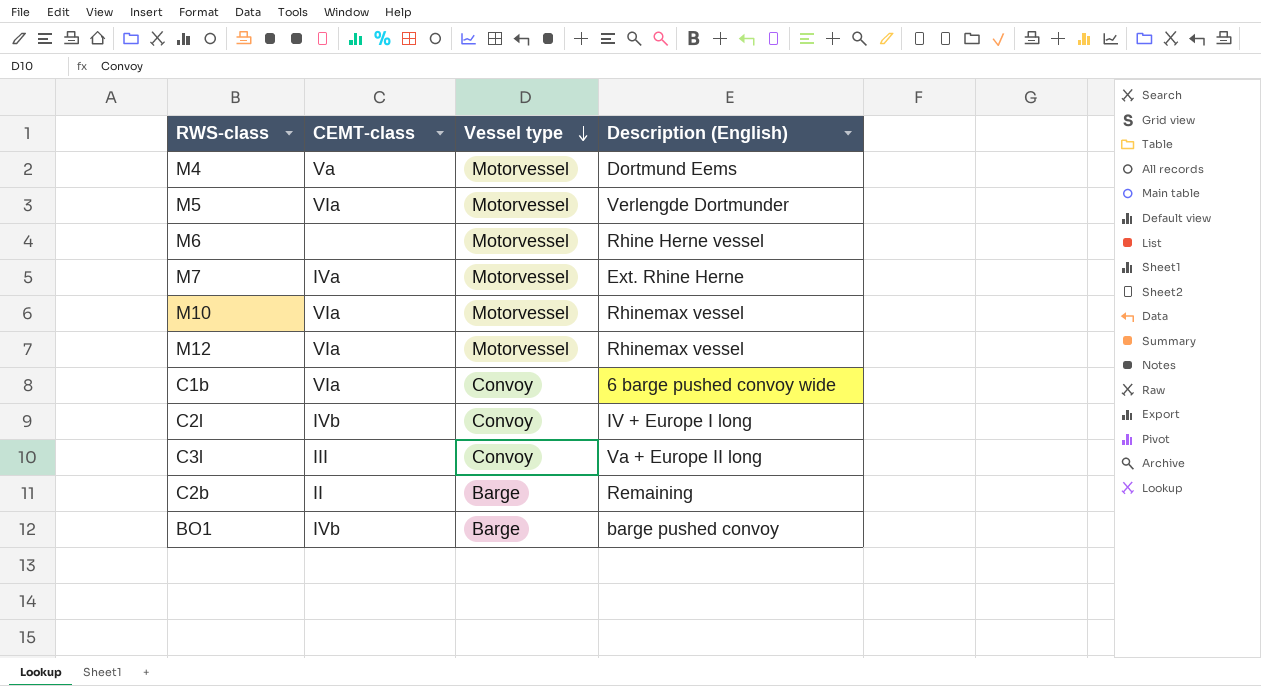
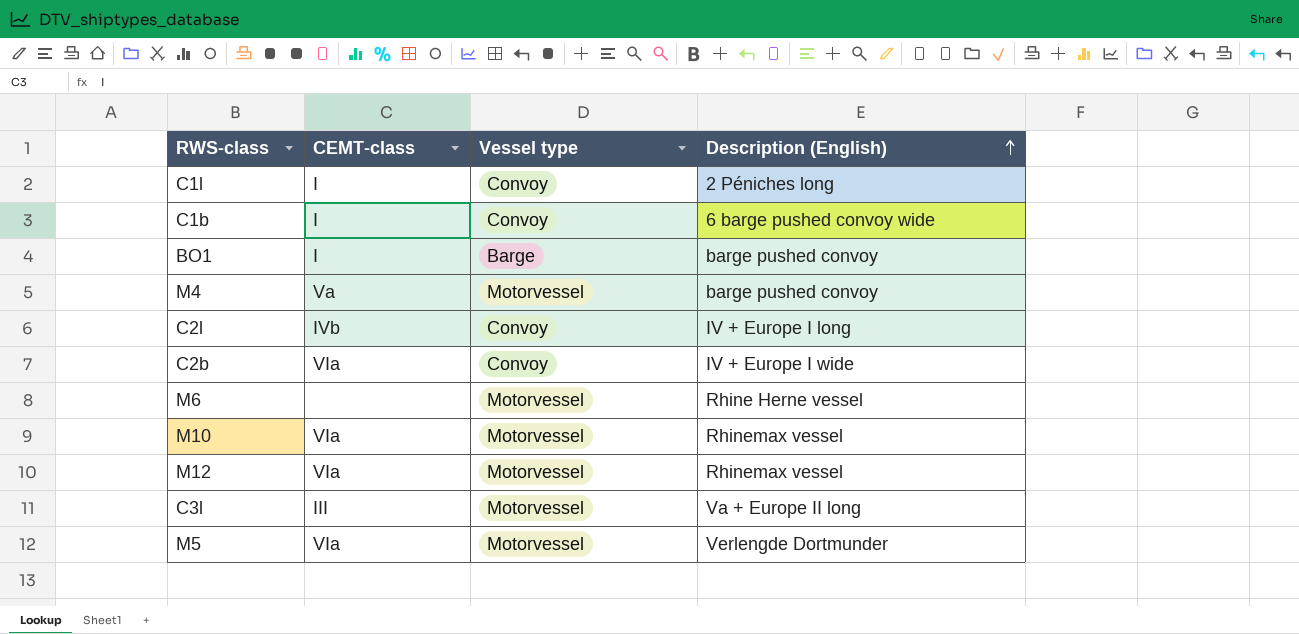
row order: Vessel type descending -> Description (English) ascending
row M7: IVa | Motorvessel | Ext. Rhine Herne -> none
row C1l: none -> I | Convoy | 2 Péniches long
C1b | CEMT-class: VIa -> I
BO1 | CEMT-class: IVb -> I
M4 | Description (English): Dortmund Eems -> barge pushed convoy
C2b | CEMT-class: II -> VIa
C2b | Vessel type: Barge -> Convoy
C2b | Description (English): Remaining -> IV + Europe I wide
C3l | Vessel type: Convoy -> Motorvessel

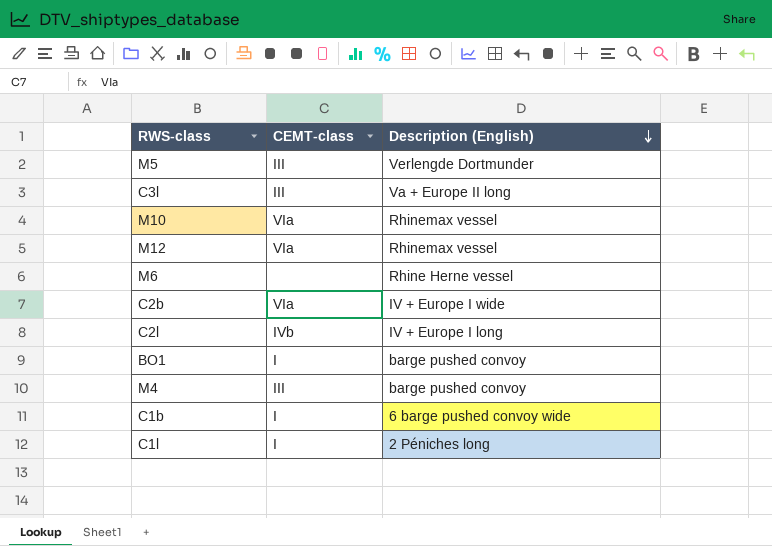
row order: Description (English) ascending -> Description (English) descending
column Vessel type | position: 3 -> none
M5 | CEMT-class: VIa -> III
M4 | CEMT-class: Va -> III

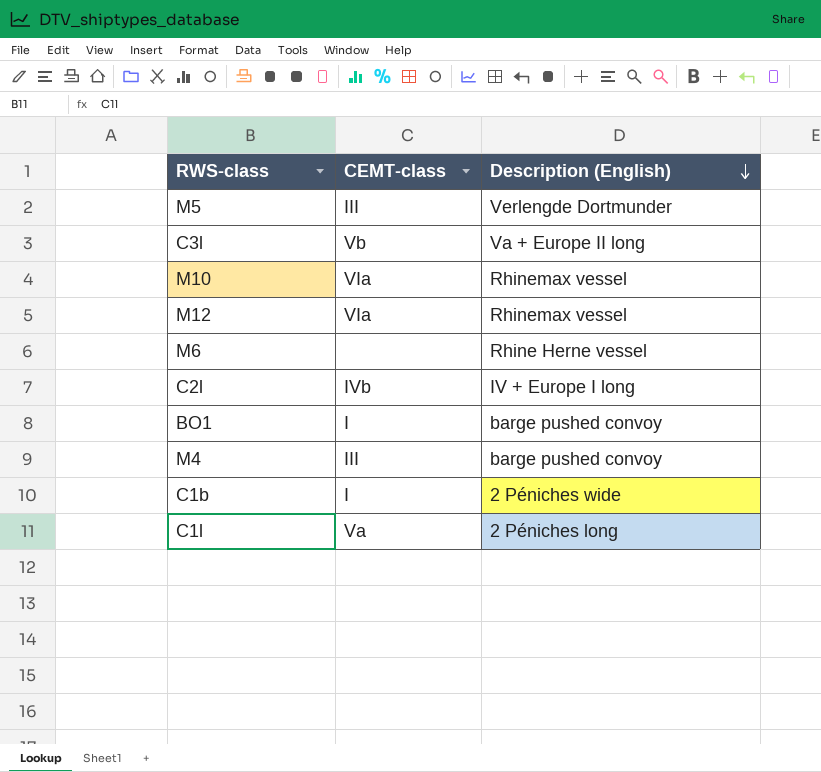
row C2b: VIa | IV + Europe I wide -> none
C3l | CEMT-class: III -> Vb
C1b | Description (English): 6 barge pushed convoy wide -> 2 Péniches wide
C1l | CEMT-class: I -> Va

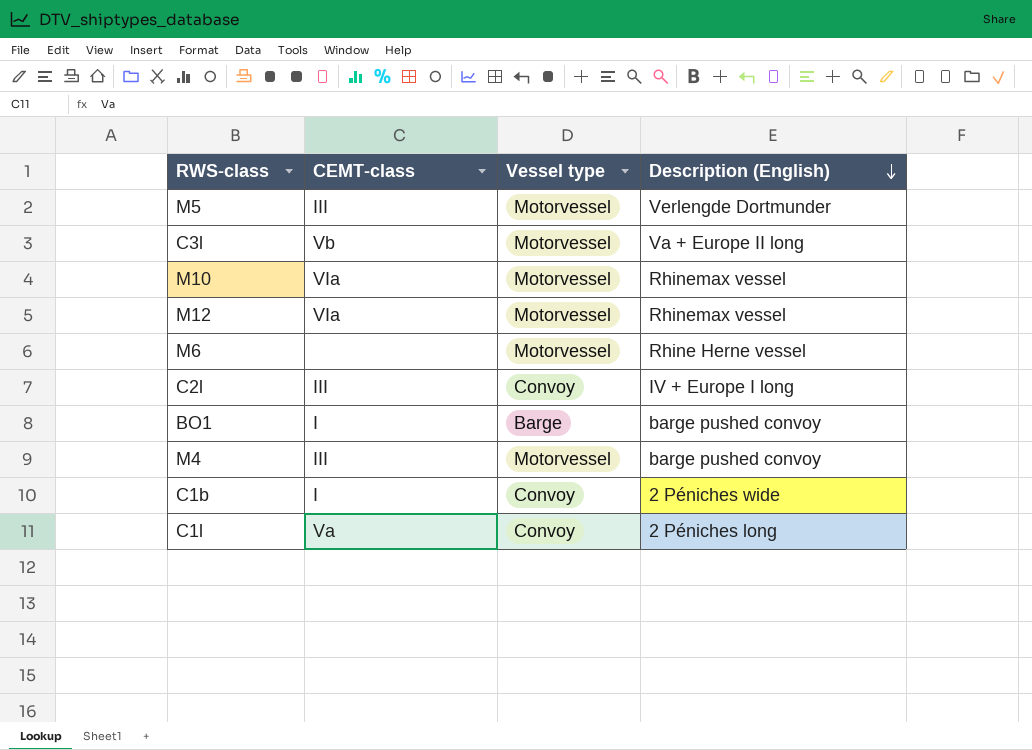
column Vessel type | position: none -> 3
C2l | CEMT-class: IVb -> III

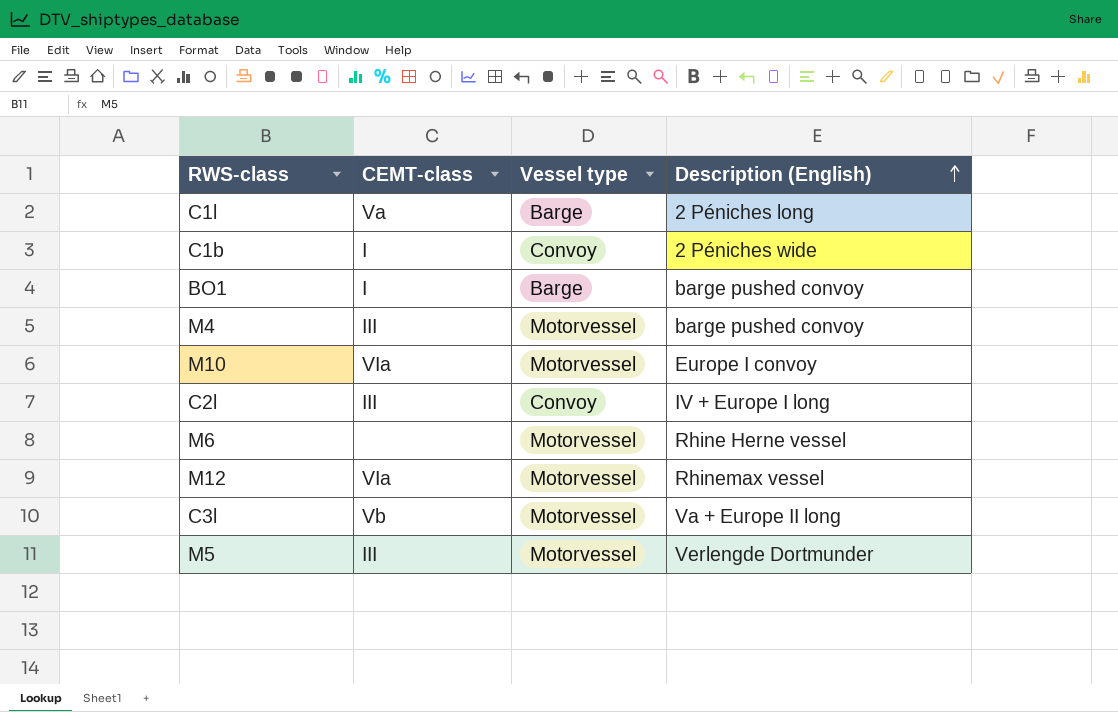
row order: Description (English) descending -> Description (English) ascending
C1l | Vessel type: Convoy -> Barge
M10 | Description (English): Rhinemax vessel -> Europe I convoy

